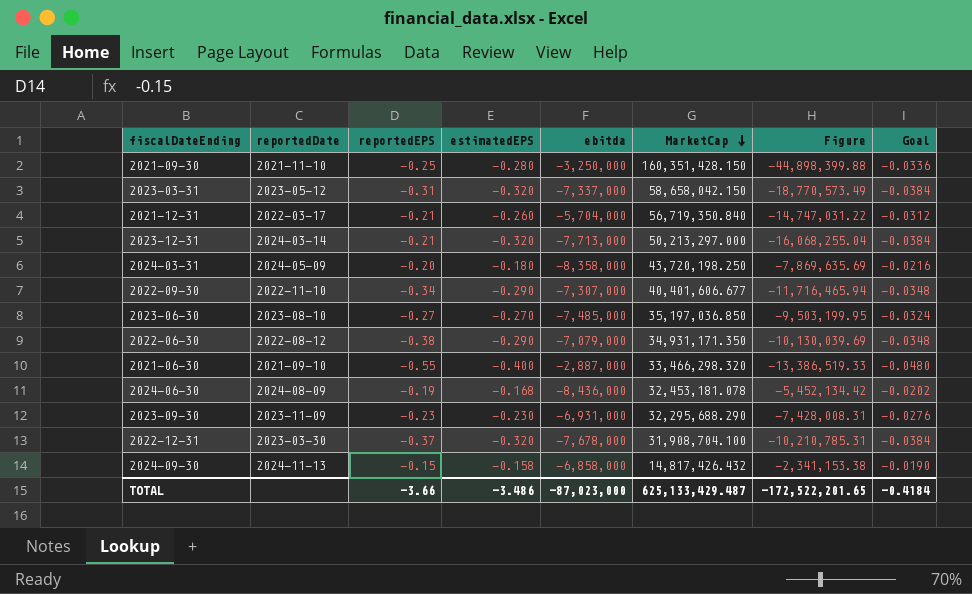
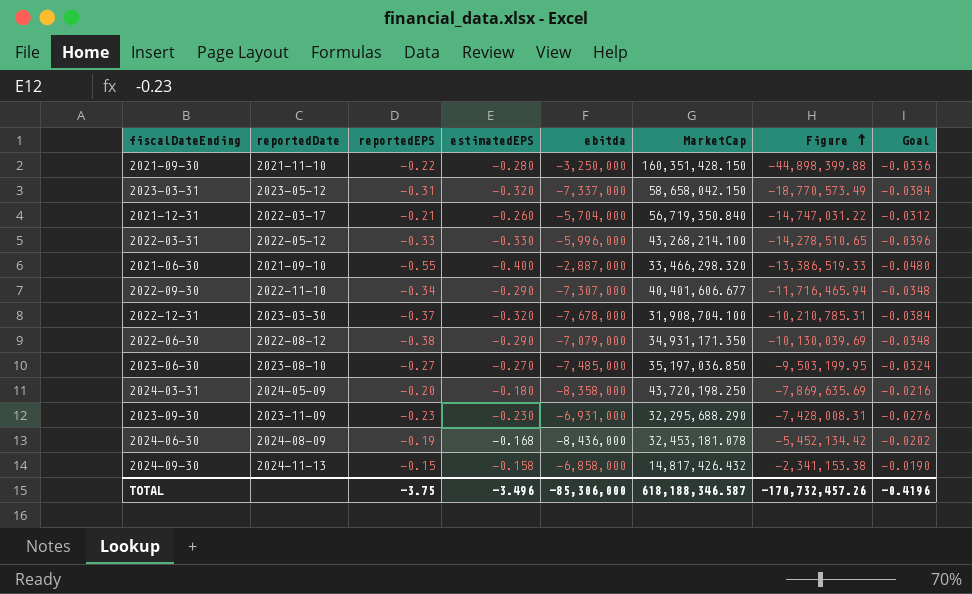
row order: MarketCap descending -> Figure ascending
row 2023-12-31: 2024-03-14 | -0.21 | -0.320 | -7,713,000 | 50,213,297.000 | -16,068,255.04 | -0.0384 -> none
2021-09-30 | reportedEPS: -0.25 -> -0.22
row 2022-03-31: none -> 2022-05-12 | -0.33 | -0.330 | -5,996,000 | 43,268,214.100 | -14,278,510.65 | -0.0396
TOTAL | reportedEPS: -3.66 -> -3.75
TOTAL | estimatedEPS: -3.486 -> -3.496
TOTAL | ebitda: -87,023,000 -> -85,306,000
TOTAL | MarketCap: 625,133,429.487 -> 618,188,346.587
TOTAL | Figure: -172,522,201.65 -> -170,732,457.26
TOTAL | Goal: -0.4184 -> -0.4196

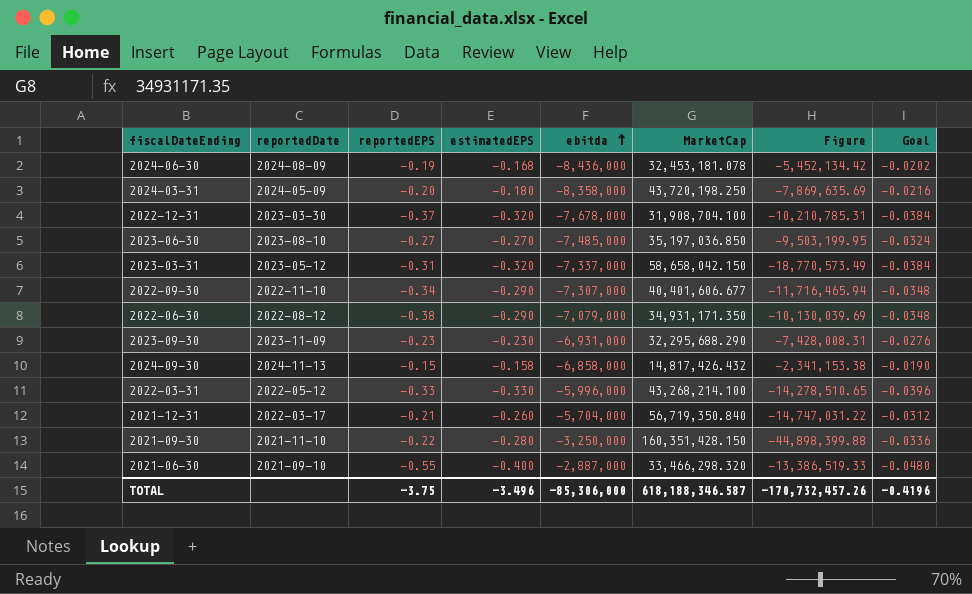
row order: Figure ascending -> ebitda ascending

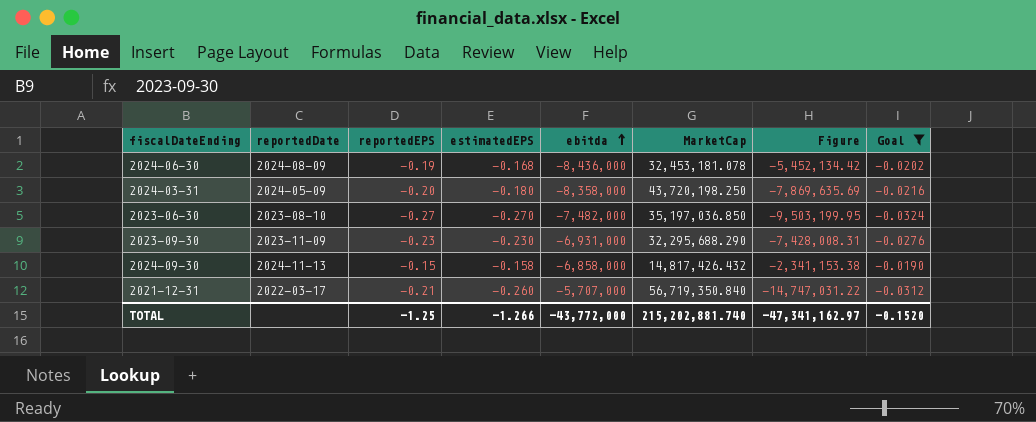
filter: none -> Goal >= -0.0324
2023-06-30 | ebitda: -7,485,000 -> -7,482,000
2021-12-31 | ebitda: -5,704,000 -> -5,707,000
TOTAL | reportedEPS: -3.75 -> -1.25
TOTAL | estimatedEPS: -3.496 -> -1.266
TOTAL | ebitda: -85,306,000 -> -43,772,000
TOTAL | MarketCap: 618,188,346.587 -> 215,202,881.740
TOTAL | Figure: -170,732,457.26 -> -47,341,162.97
TOTAL | Goal: -0.4196 -> -0.1520

